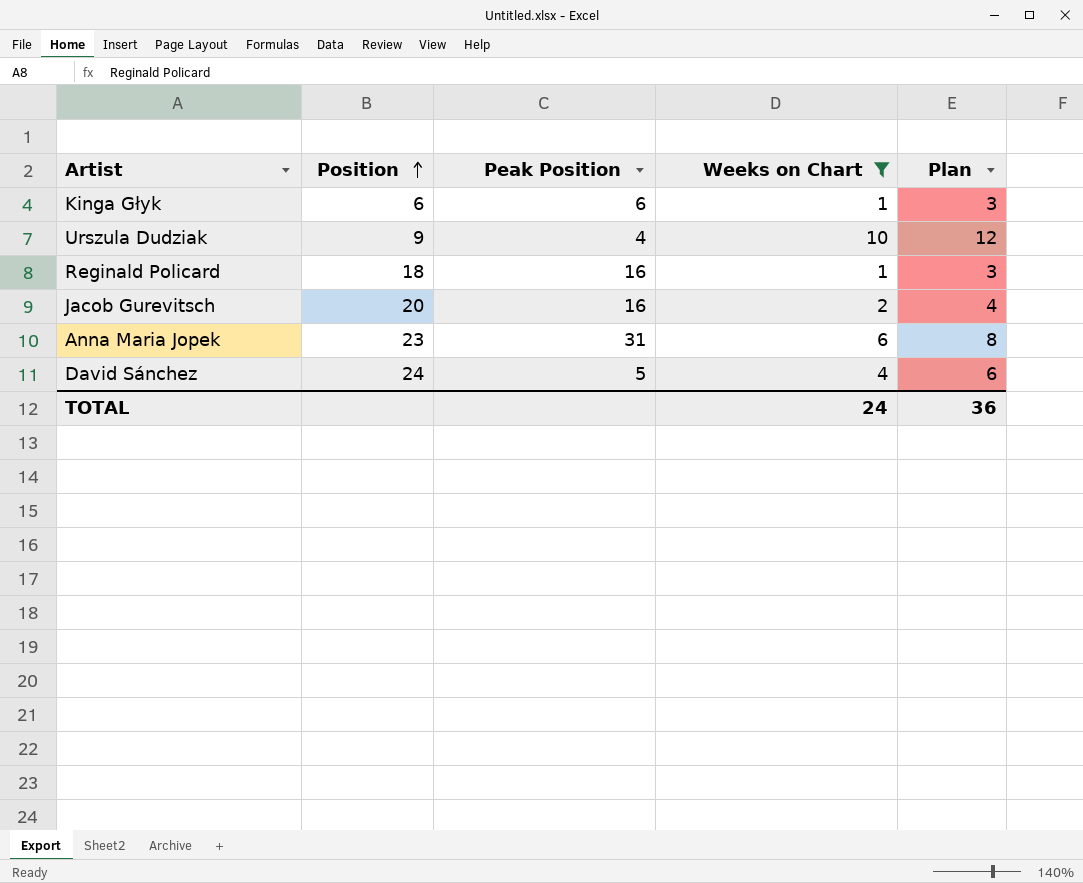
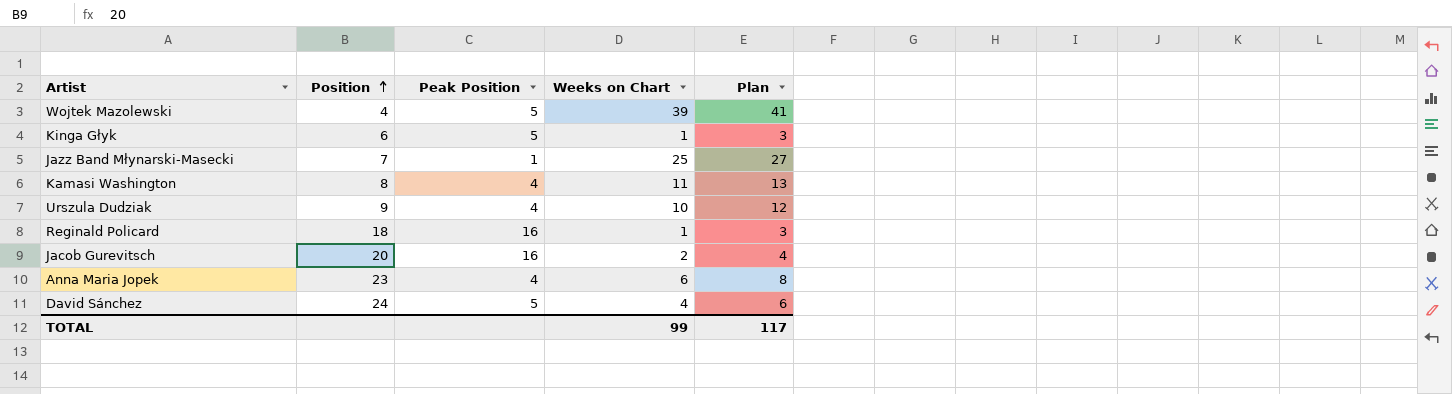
filter: Weeks on Chart <= 10 -> none
Kinga Głyk | Peak Position: 6 -> 5
Anna Maria Jopek | Peak Position: 31 -> 4
TOTAL | Weeks on Chart: 24 -> 99
TOTAL | Plan: 36 -> 117

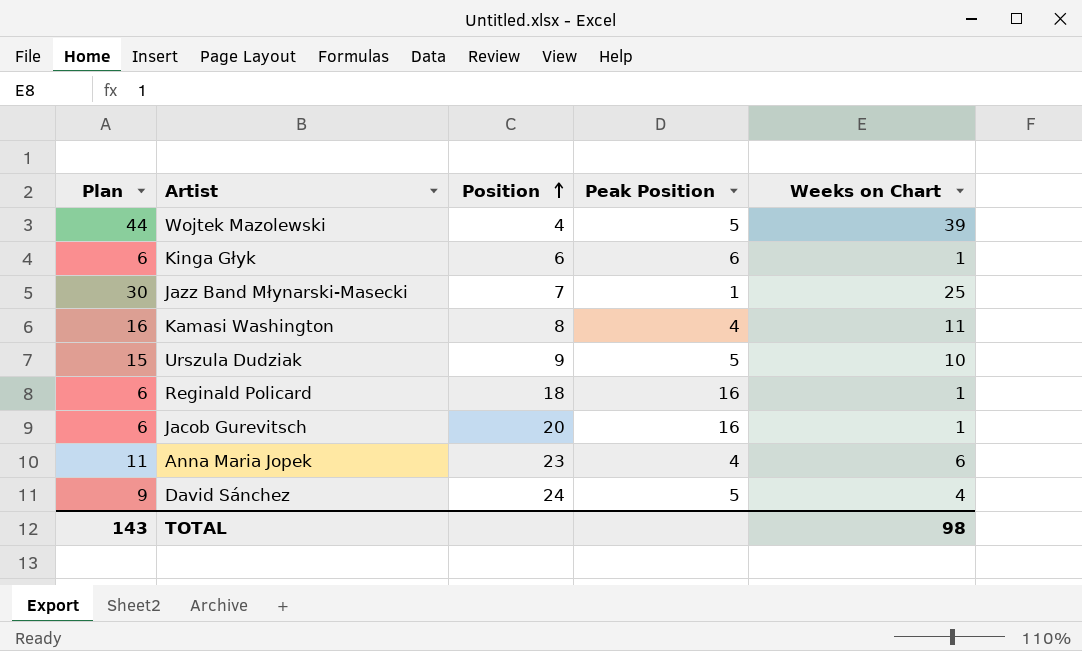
column Plan | formula: [Weeks on Chart] + 2 -> [Weeks on Chart] + 5
column Plan | position: 5 -> 1
Kinga Głyk | Peak Position: 5 -> 6
Urszula Dudziak | Peak Position: 4 -> 5
Jacob Gurevitsch | Weeks on Chart: 2 -> 1
TOTAL | Plan: 117 -> 143
TOTAL | Weeks on Chart: 99 -> 98

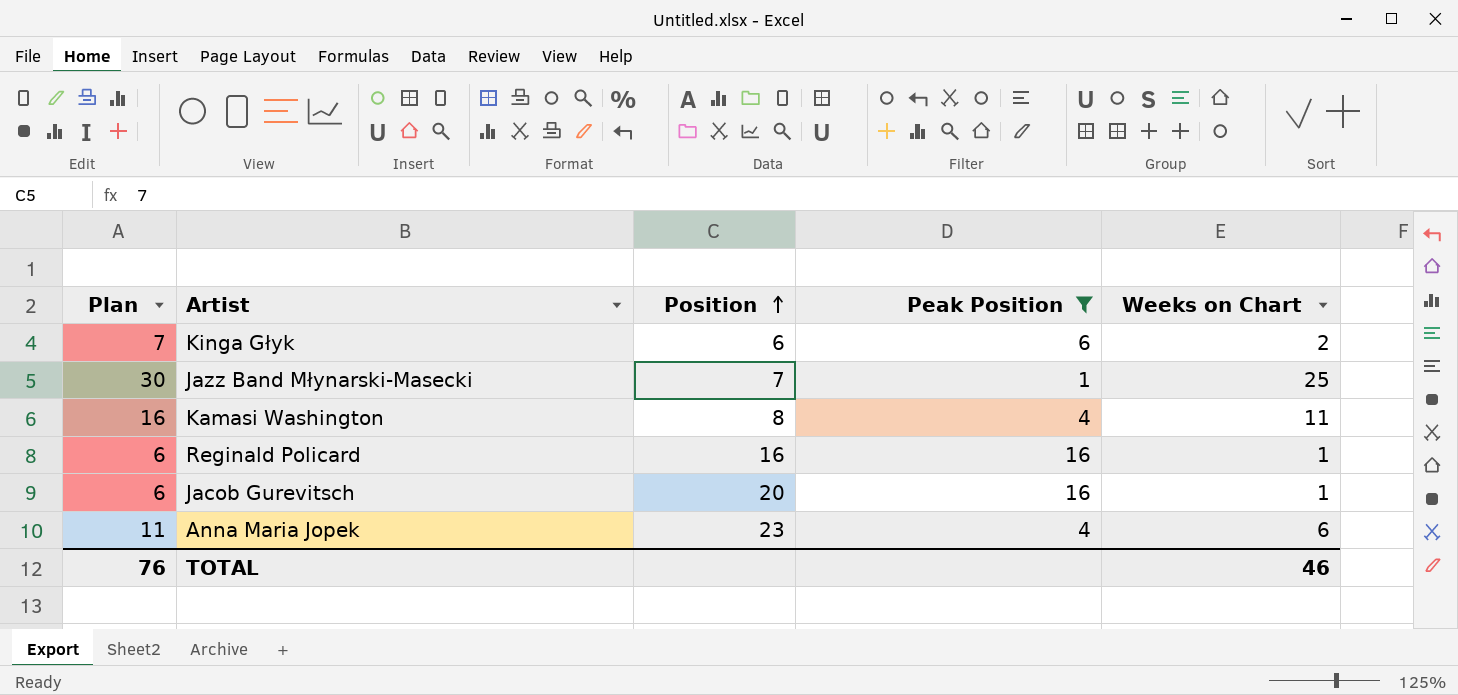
filter: none -> Peak Position != 5
Kinga Głyk | Plan: 6 -> 7
Kinga Głyk | Weeks on Chart: 1 -> 2
Reginald Policard | Position: 18 -> 16
TOTAL | Plan: 143 -> 76
TOTAL | Weeks on Chart: 98 -> 46

